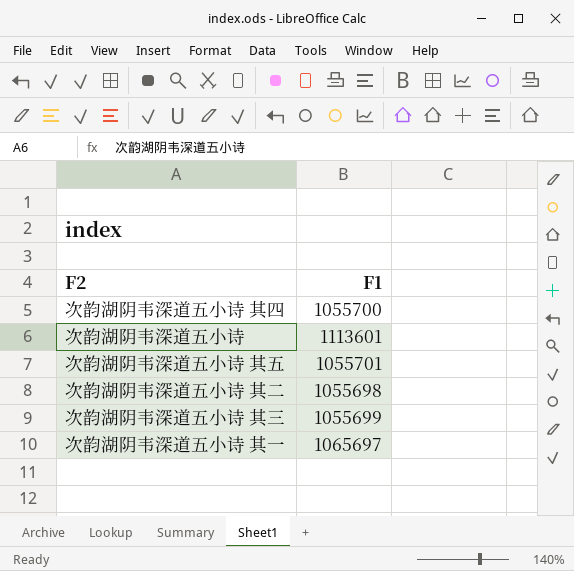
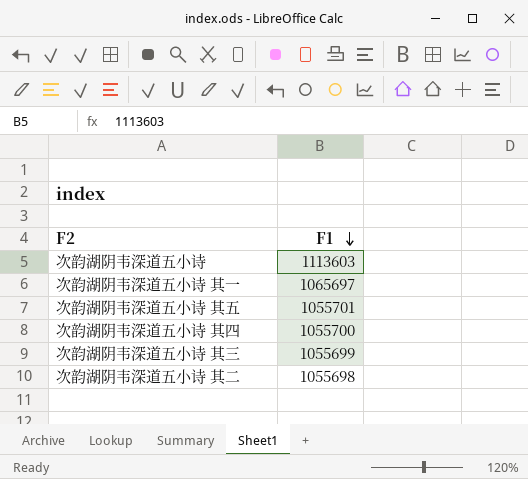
row order: none -> F1 descending
次韵湖阴韦深道五小诗 | F1: 1113601 -> 1113603

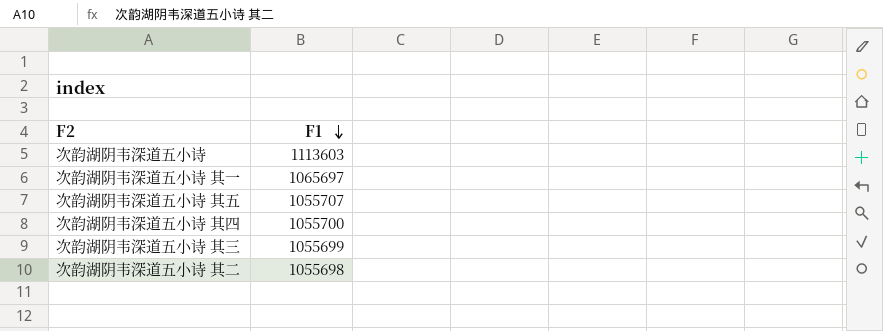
次韵湖阴韦深道五小诗 其五 | F1: 1055701 -> 1055707

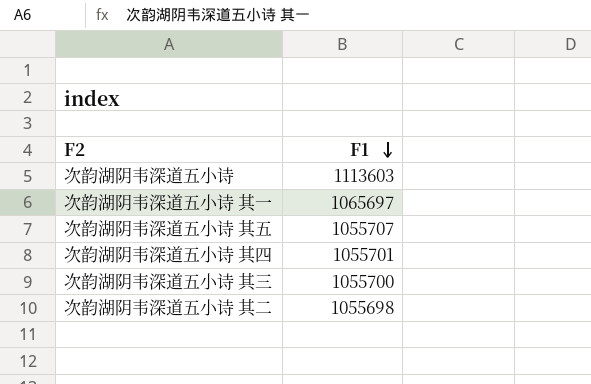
次韵湖阴韦深道五小诗 其四 | F1: 1055700 -> 1055701
次韵湖阴韦深道五小诗 其三 | F1: 1055699 -> 1055700

